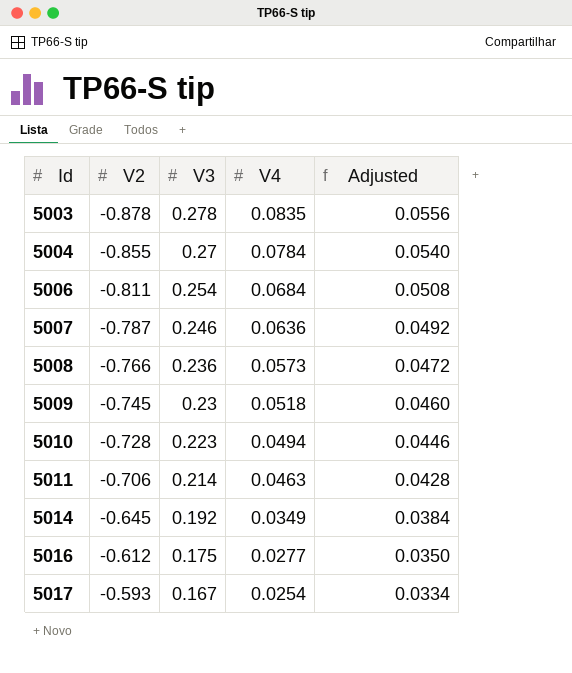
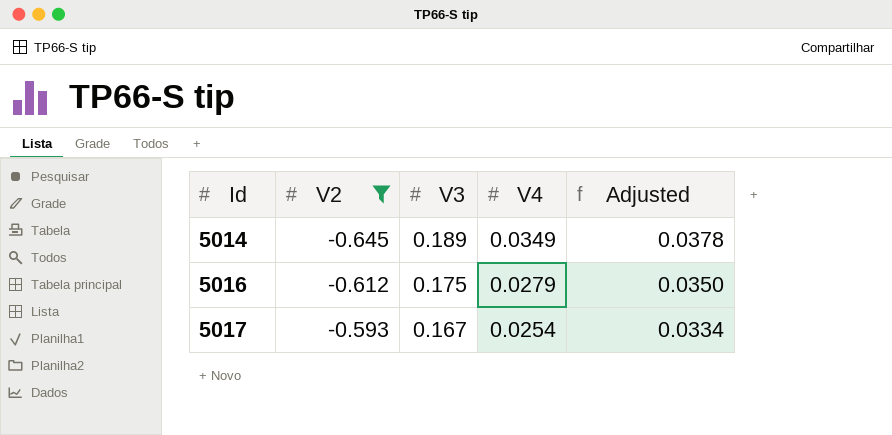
filter: none -> V2 >= -0.645
5014 | V3: 0.192 -> 0.189
5014 | Adjusted: 0.0384 -> 0.0378
5016 | V4: 0.0277 -> 0.0279

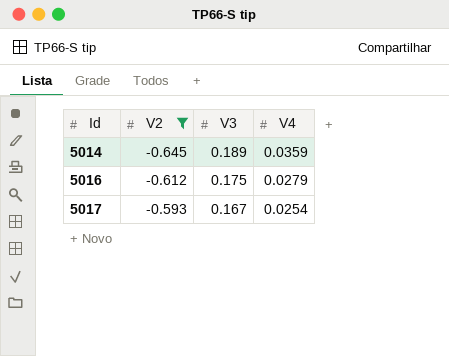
column Adjusted | formula: [V3] * 0.2 -> none
5014 | V4: 0.0349 -> 0.0359

